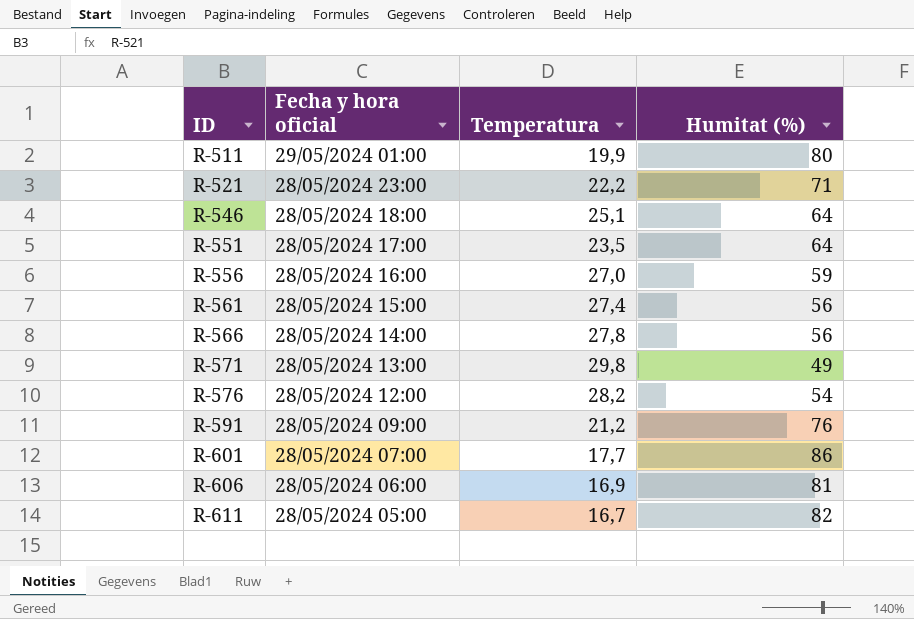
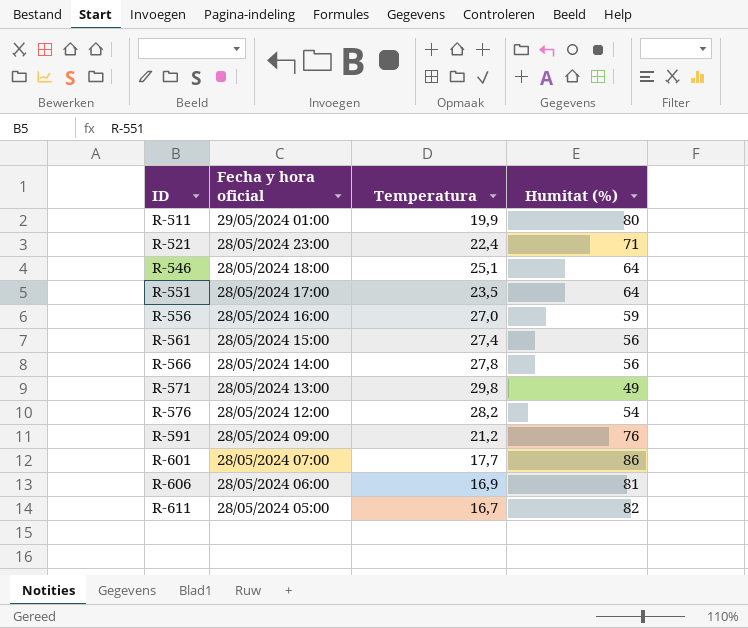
R-521 | Temperatura: 22,2 -> 22,4

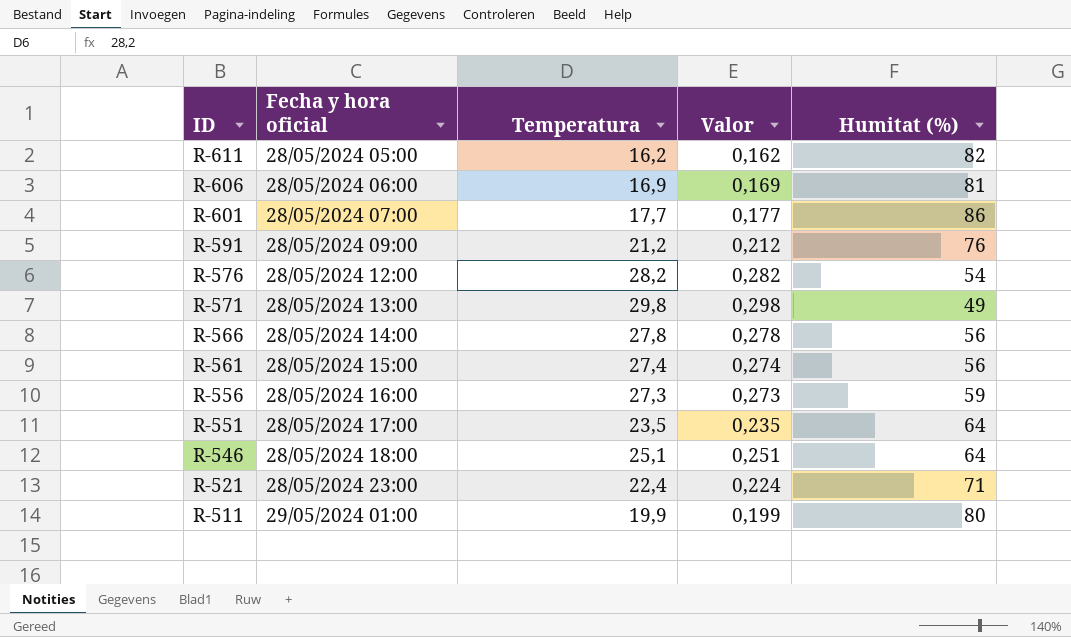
row order: ID ascending -> ID descending
column Valor | formula: none -> [Temperatura] * 0,01
R-611 | Temperatura: 16,7 -> 16,2
R-556 | Temperatura: 27,0 -> 27,3

